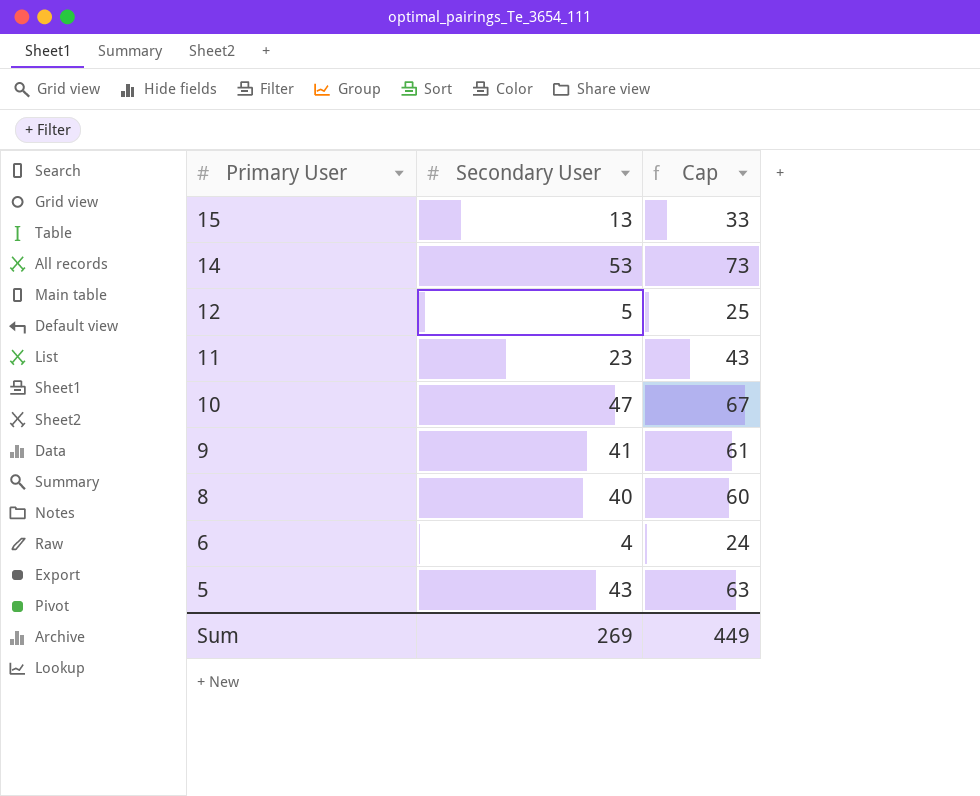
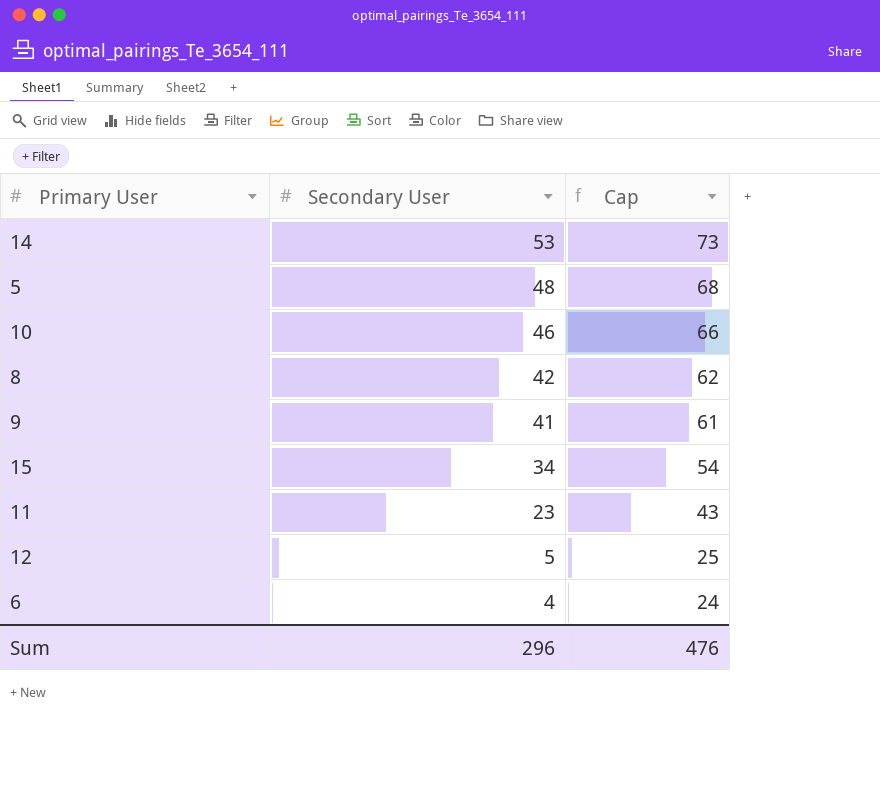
row order: Primary User descending -> Secondary User descending
5 | Secondary User: 43 -> 48
5 | Cap: 63 -> 68
10 | Secondary User: 47 -> 46
10 | Cap: 67 -> 66
8 | Secondary User: 40 -> 42
8 | Cap: 60 -> 62
15 | Secondary User: 13 -> 34
15 | Cap: 33 -> 54
Sum | Secondary User: 269 -> 296
Sum | Cap: 449 -> 476

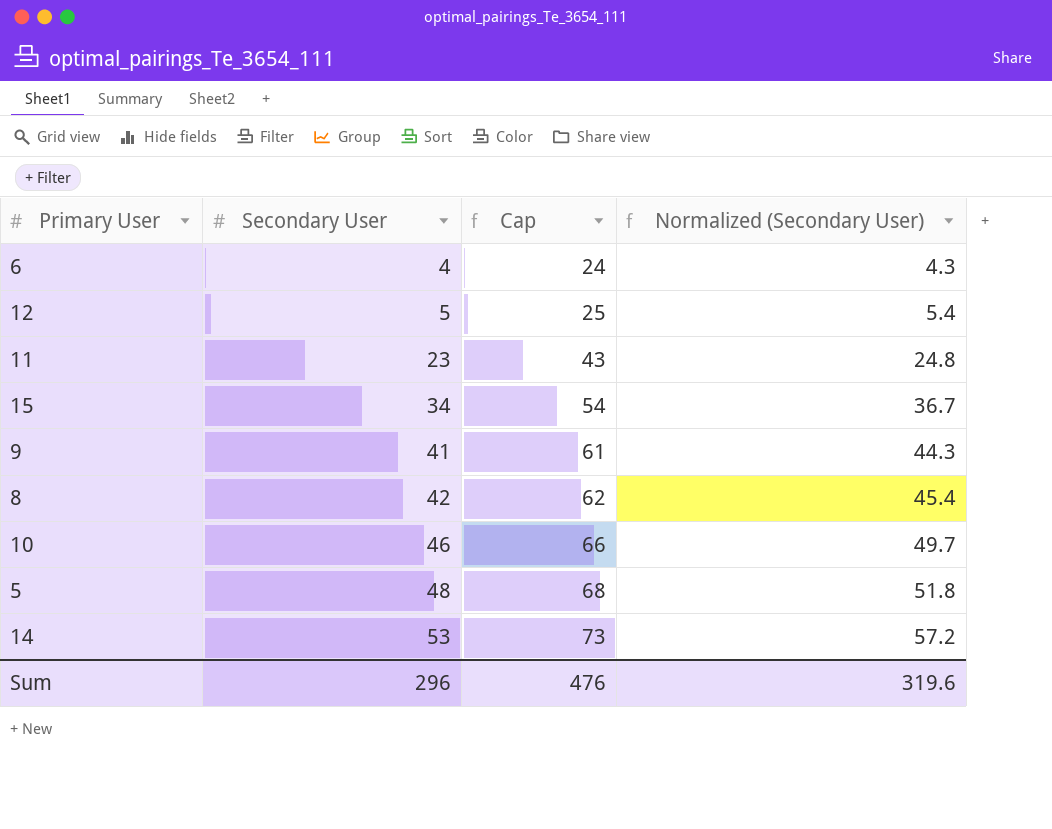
row order: Secondary User descending -> Secondary User ascending
column Normalized (Secondary User) | formula: none -> [Secondary User] * 1.08

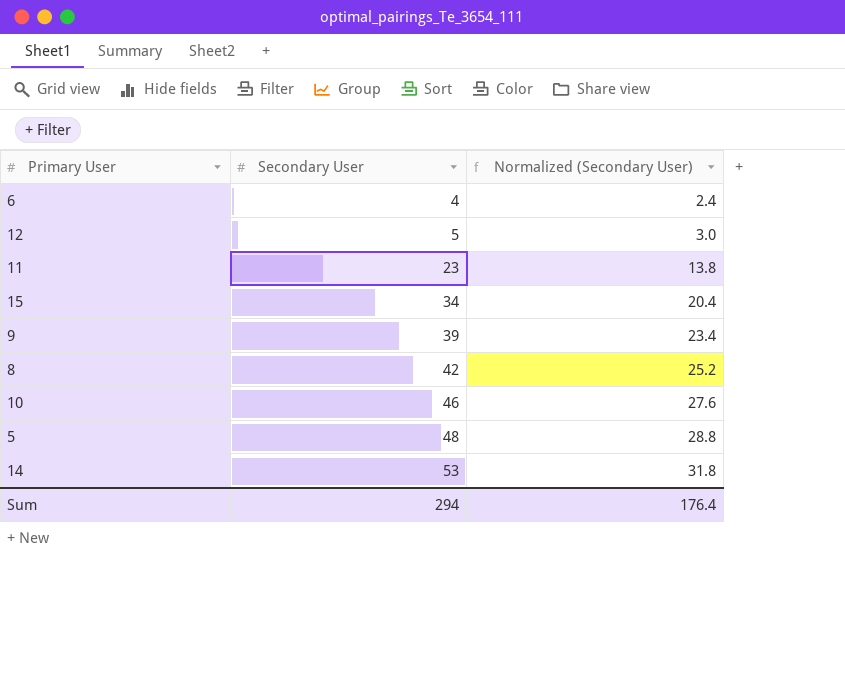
column Cap | formula: [Secondary User] + 20 -> none
column Normalized (Secondary User) | formula: [Secondary User] * 1.08 -> [Secondary User] * 0.6
9 | Secondary User: 41 -> 39
Sum | Secondary User: 296 -> 294
Sum | Normalized (Secondary User): 319.6 -> 176.4

